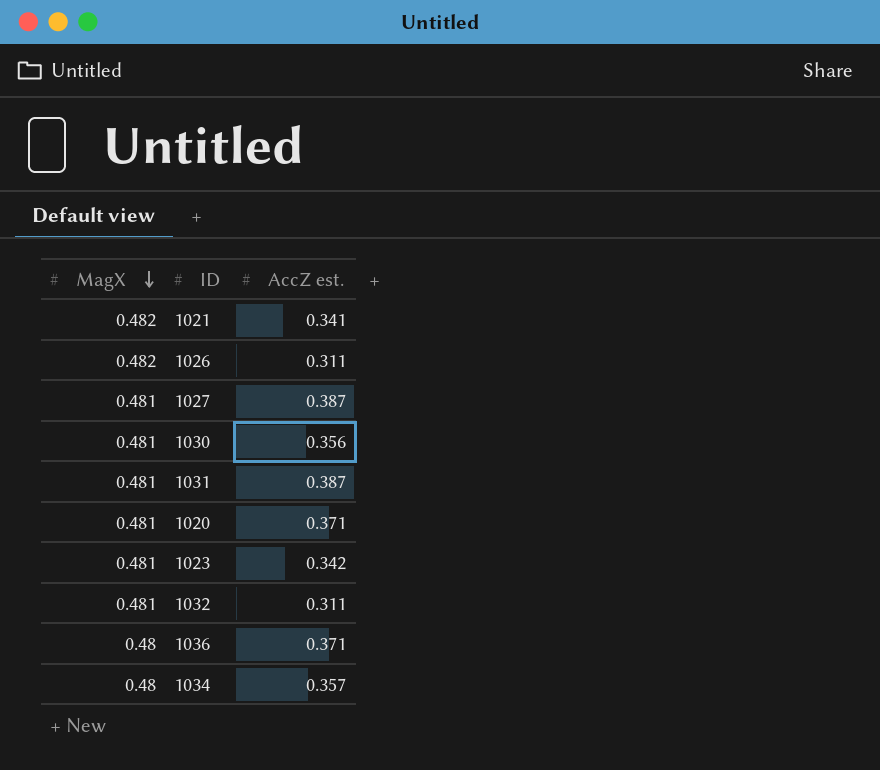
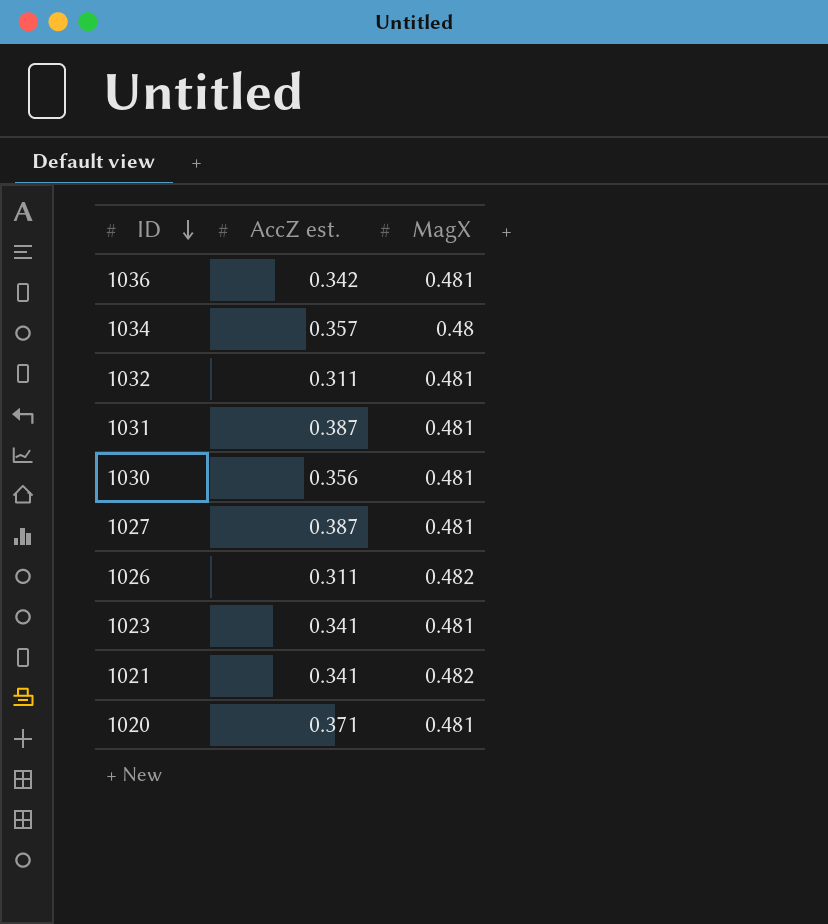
row order: MagX descending -> ID descending
column MagX | position: 1 -> 3
1036 | AccZ est.: 0.371 -> 0.342
1036 | MagX: 0.48 -> 0.481
1023 | AccZ est.: 0.342 -> 0.341

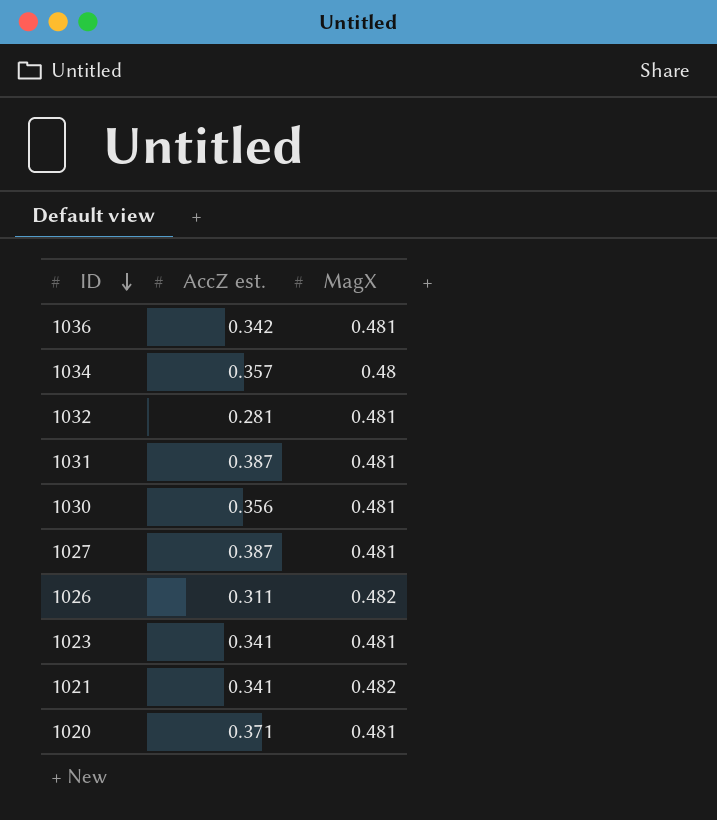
1032 | AccZ est.: 0.311 -> 0.281

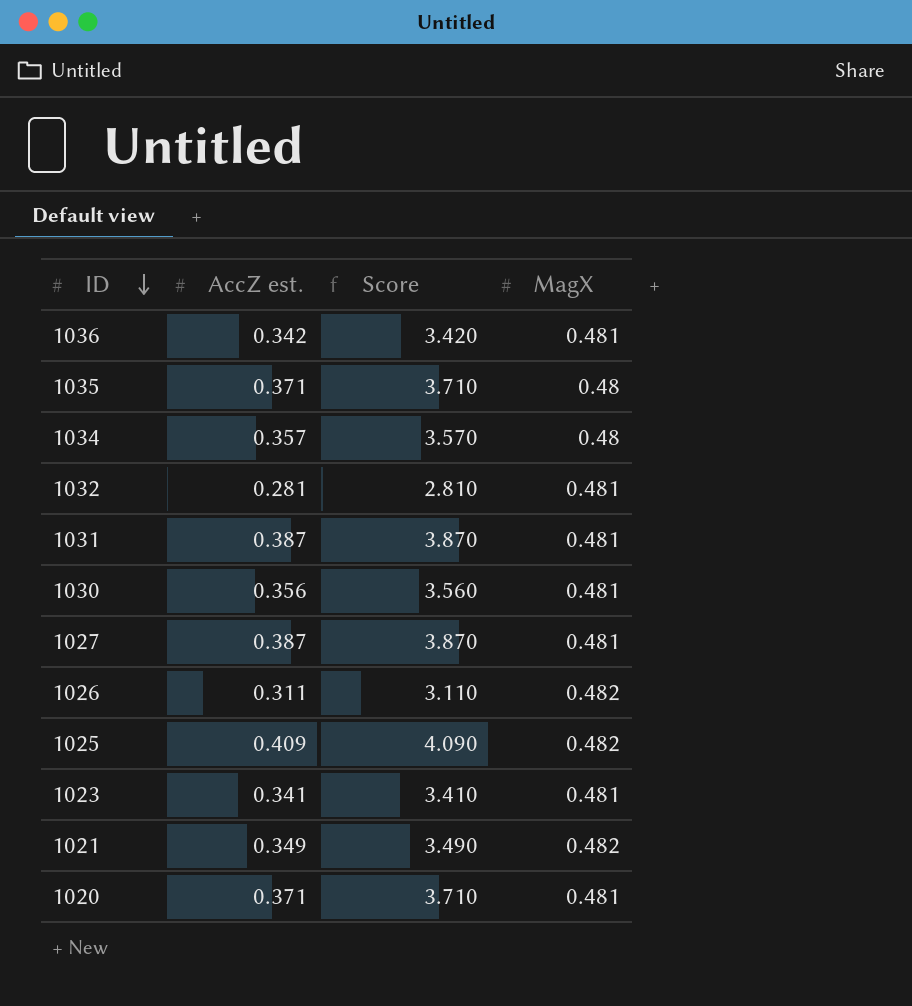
column Score | formula: none -> [AccZ est.] * 10
row 1035: none -> 0.371 | 3.710 | 0.48
row 1025: none -> 0.409 | 4.090 | 0.482
1021 | AccZ est.: 0.341 -> 0.349

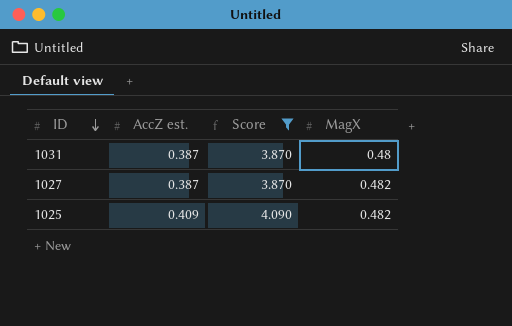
filter: none -> Score >= 3.870
1031 | MagX: 0.481 -> 0.48
1027 | MagX: 0.481 -> 0.482

